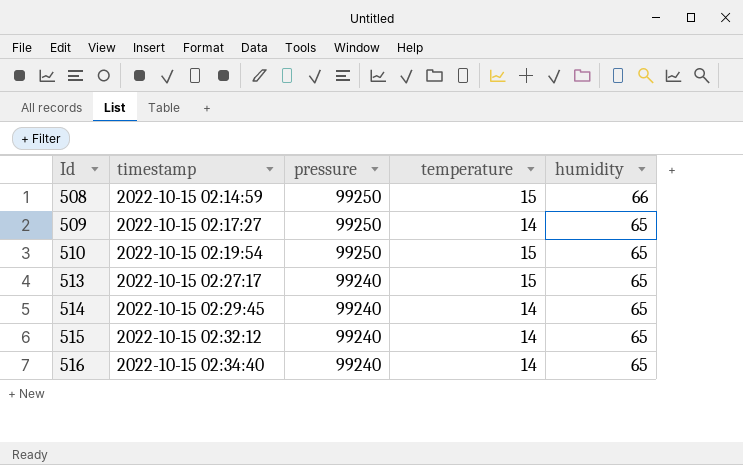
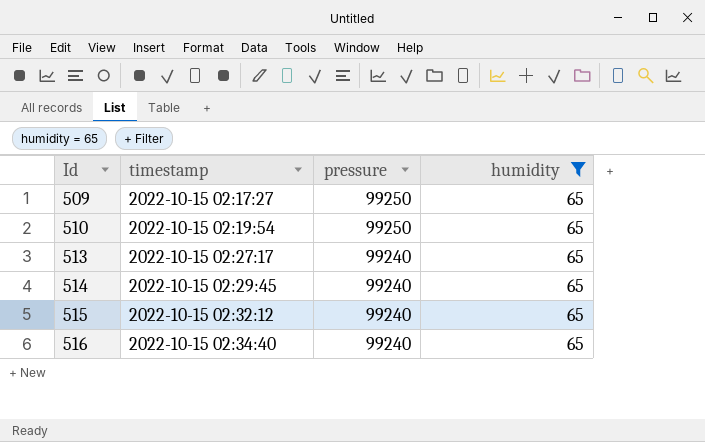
filter: none -> humidity = 65
column temperature | position: 4 -> none

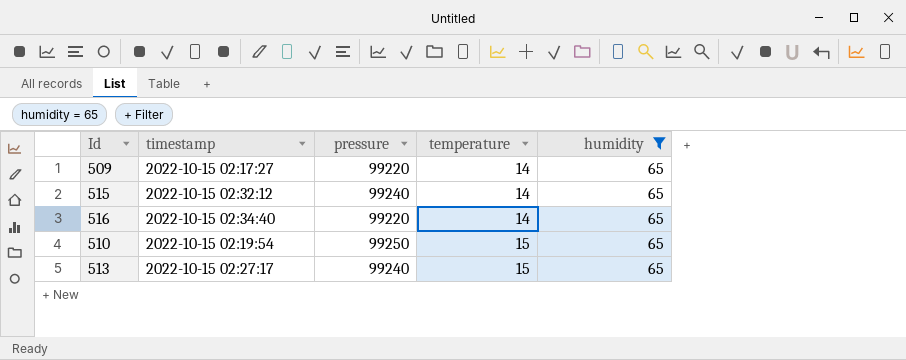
row order: Id ascending -> temperature ascending
column temperature | position: none -> 4
row 514: 2022-10-15 02:29:45 | 99240 | 65 -> none
509 | pressure: 99250 -> 99220
516 | pressure: 99240 -> 99220

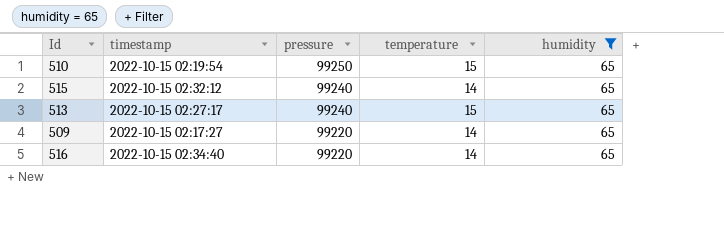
row order: temperature ascending -> pressure descending

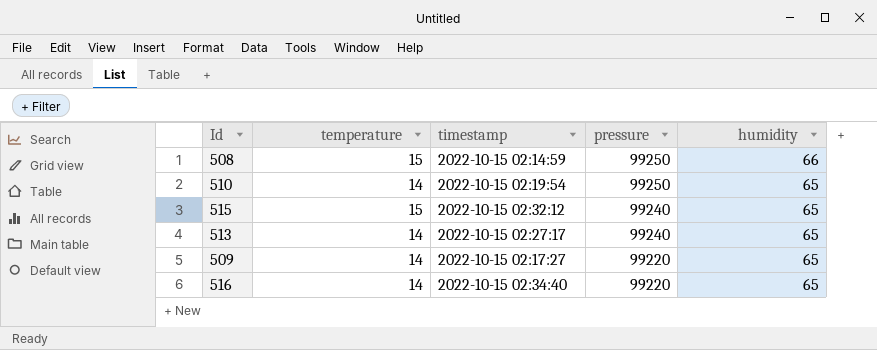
filter: humidity = 65 -> none
column temperature | position: 4 -> 2
510 | temperature: 15 -> 14
515 | temperature: 14 -> 15
513 | temperature: 15 -> 14

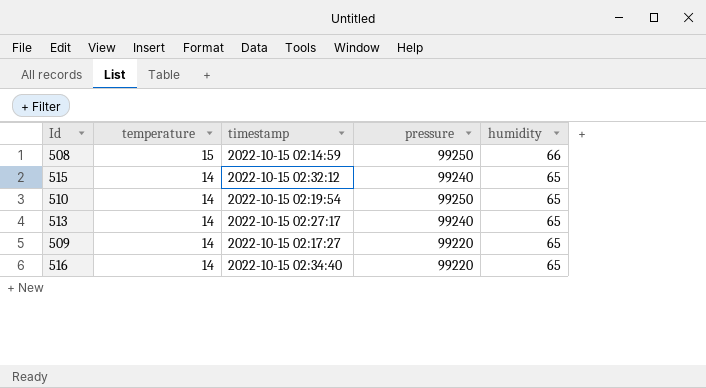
row order: pressure descending -> temperature descending
515 | temperature: 15 -> 14

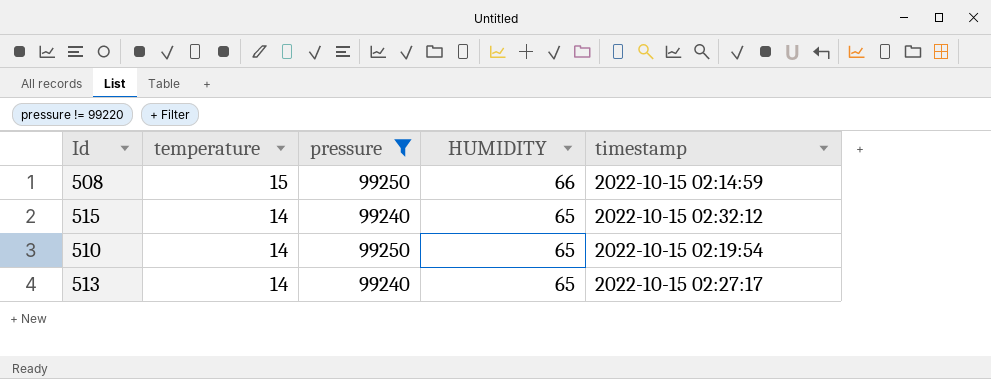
filter: none -> pressure != 99220
column name: humidity -> HUMIDITY
column timestamp | position: 3 -> 5

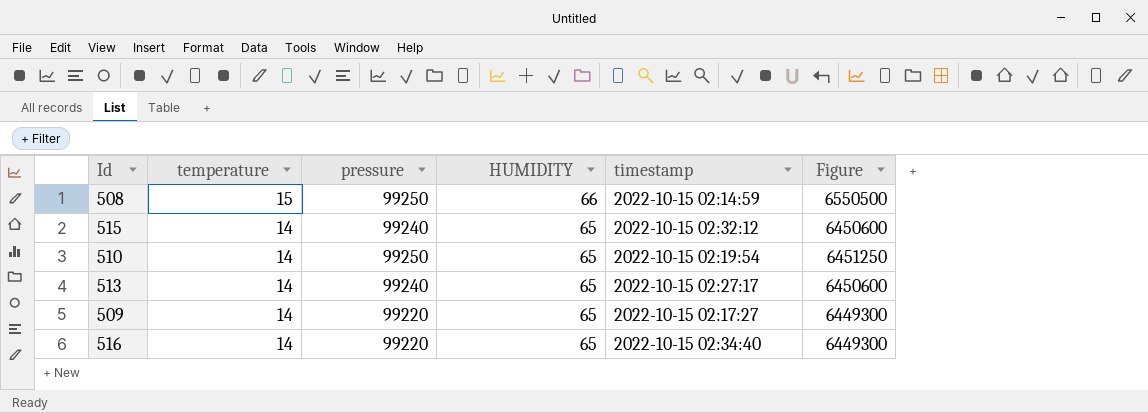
filter: pressure != 99220 -> none
column Figure | formula: none -> [pressure] * [HUMIDITY]

